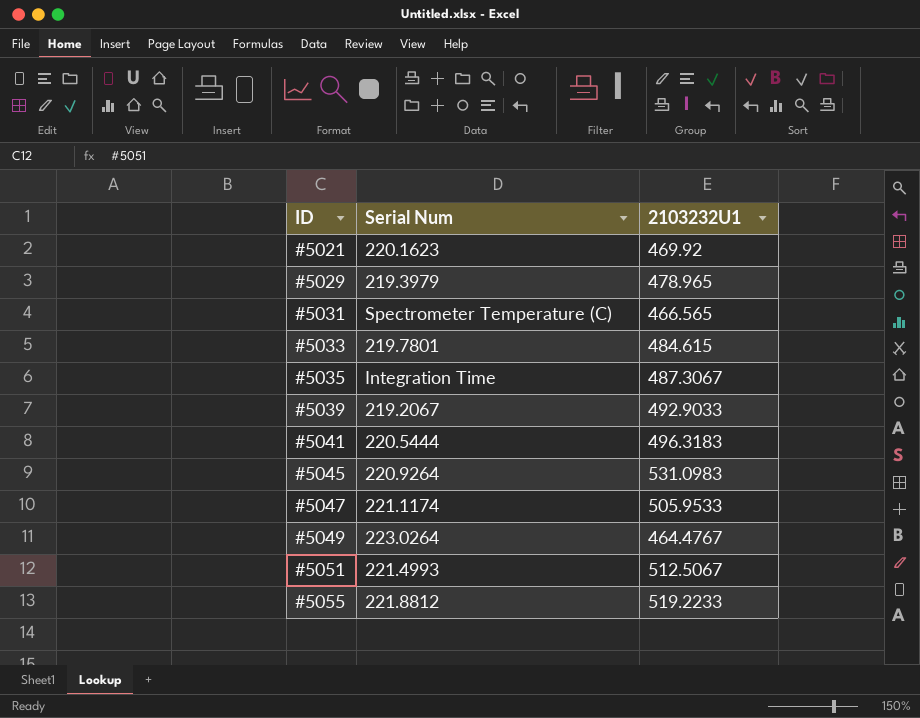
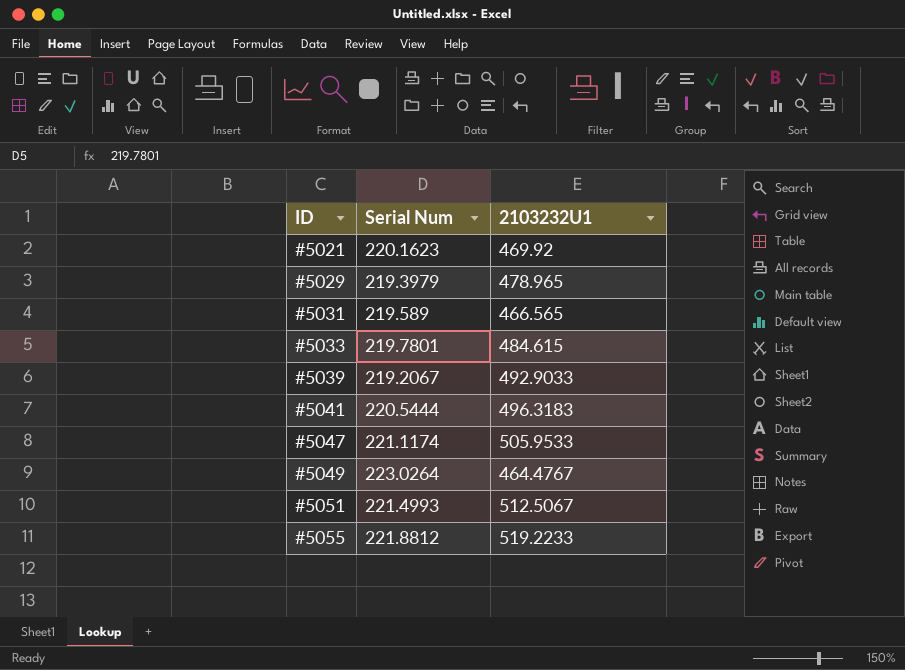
row #5035: Integration Time | 487.3067 -> none
row #5045: 220.9264 | 531.0983 -> none
#5031 | Serial Num: Spectrometer Temperature (C) -> 219.589

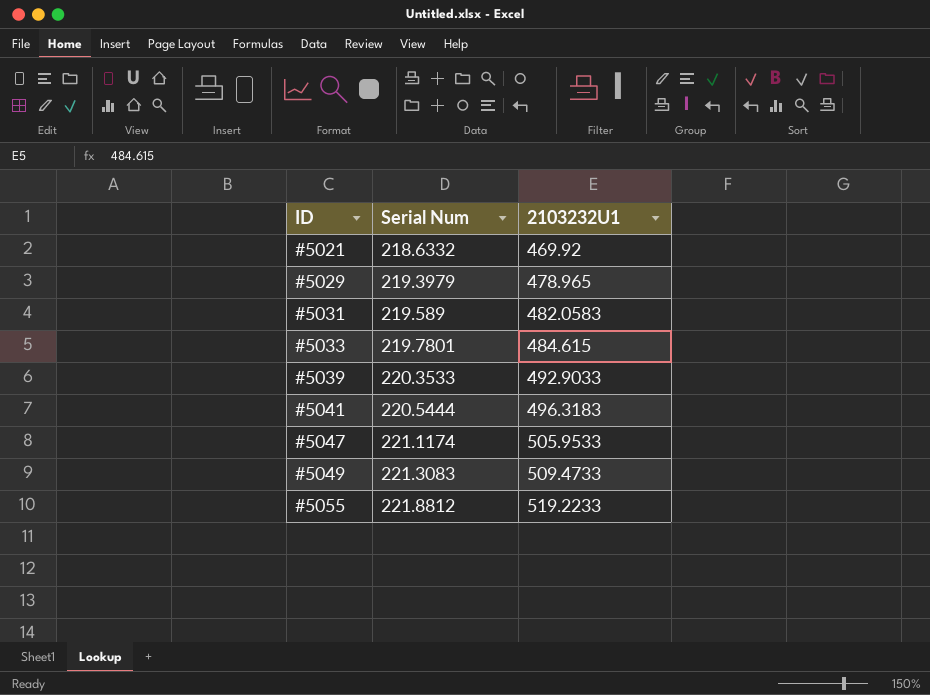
row #5051: 221.4993 | 512.5067 -> none
#5021 | Serial Num: 220.1623 -> 218.6332
#5031 | 2103232U1: 466.565 -> 482.0583
#5039 | Serial Num: 219.2067 -> 220.3533
#5049 | Serial Num: 223.0264 -> 221.3083
#5049 | 2103232U1: 464.4767 -> 509.4733

